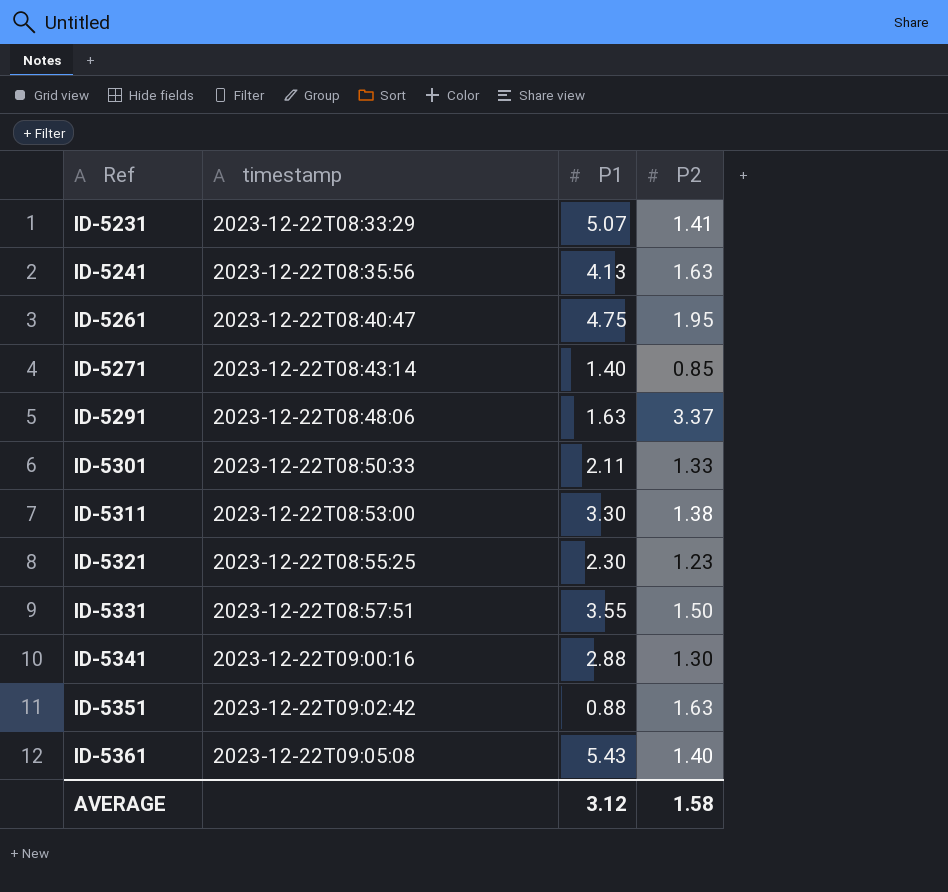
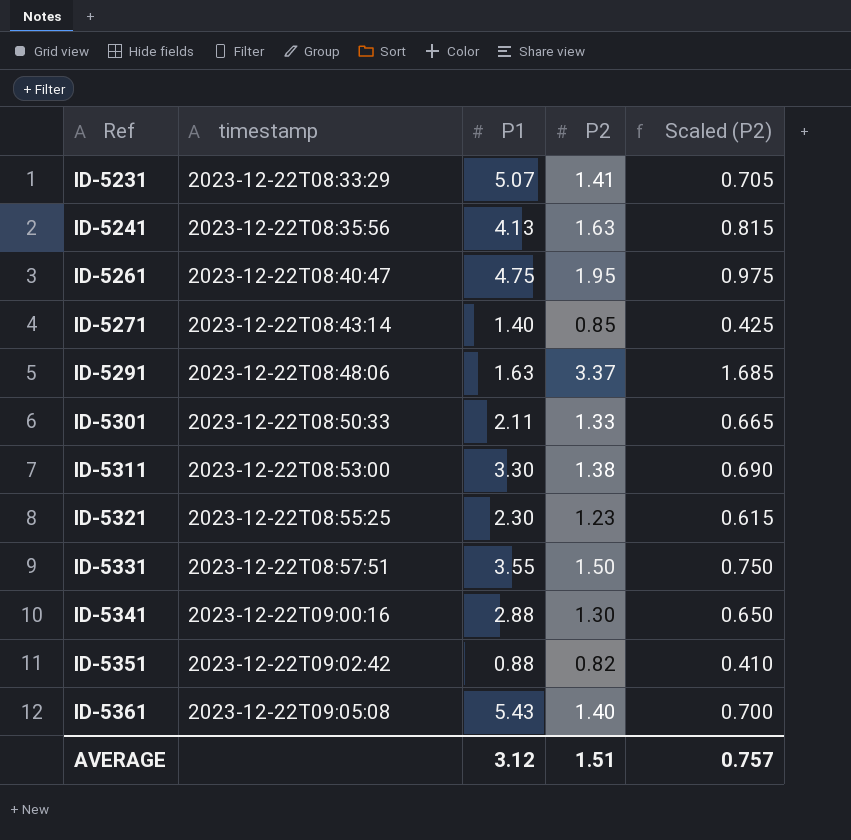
column Scaled (P2) | formula: none -> [P2] * 0.5
ID-5351 | P2: 1.63 -> 0.82
AVERAGE | P2: 1.58 -> 1.51

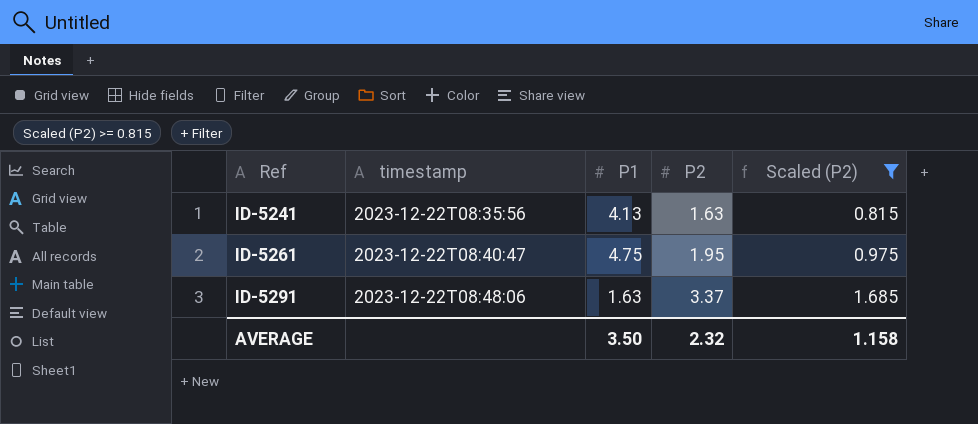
filter: none -> Scaled (P2) >= 0.815
AVERAGE | P1: 3.12 -> 3.50
AVERAGE | P2: 1.51 -> 2.32
AVERAGE | Scaled (P2): 0.757 -> 1.158

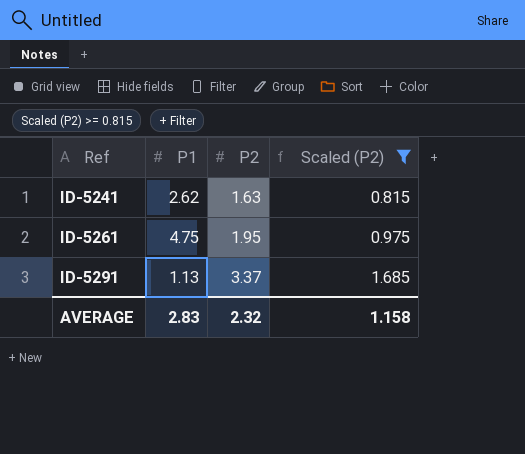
column timestamp | position: 2 -> none
ID-5241 | P1: 4.13 -> 2.62
ID-5291 | P1: 1.63 -> 1.13
AVERAGE | P1: 3.50 -> 2.83

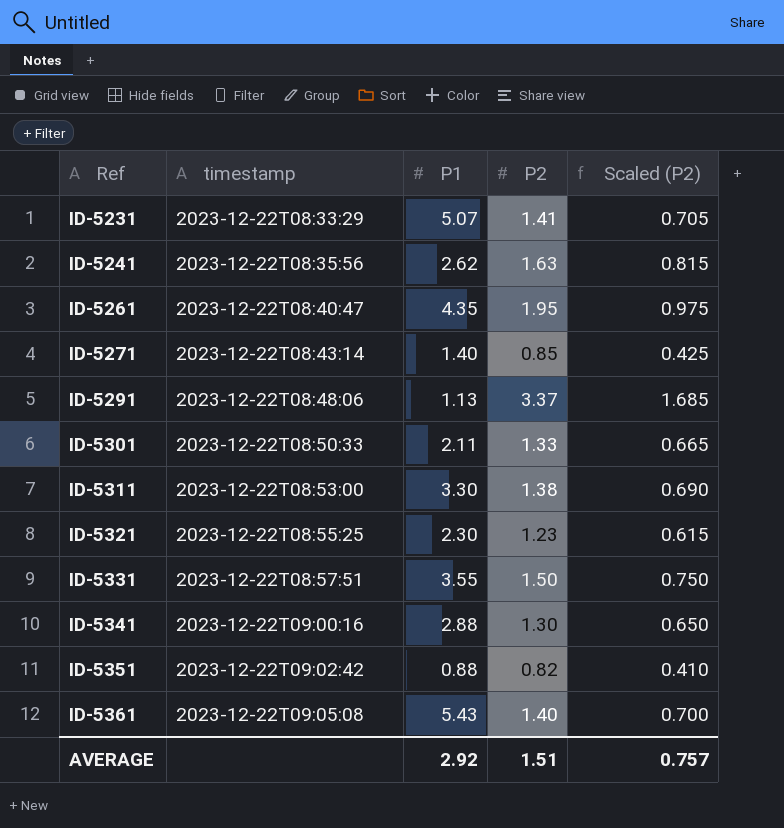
filter: Scaled (P2) >= 0.815 -> none
column timestamp | position: none -> 2
ID-5261 | P1: 4.75 -> 4.35
AVERAGE | P1: 2.83 -> 2.92
AVERAGE | P2: 2.32 -> 1.51
AVERAGE | Scaled (P2): 1.158 -> 0.757

